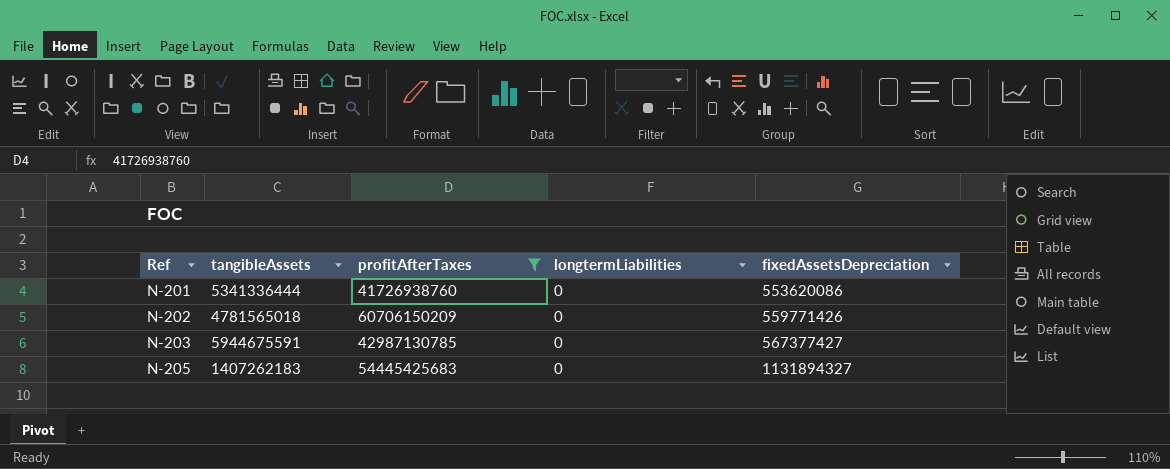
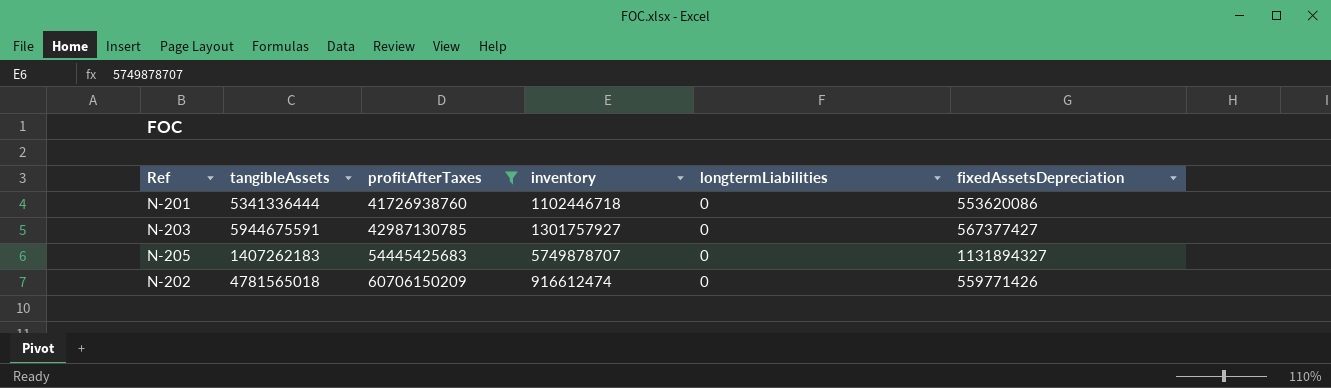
row order: Ref ascending -> profitAfterTaxes ascending
column inventory | position: none -> 4

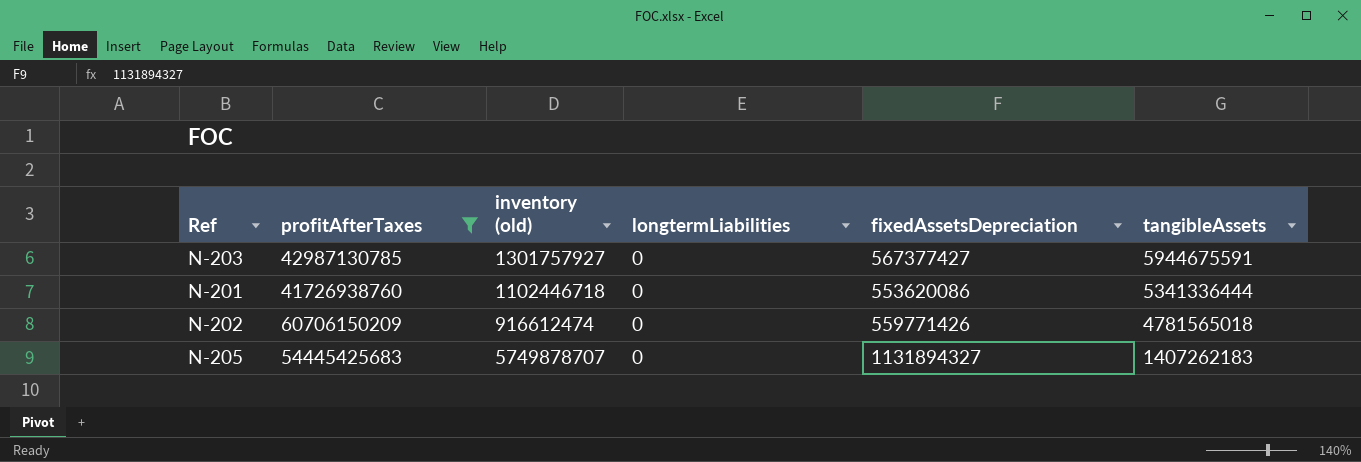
row order: profitAfterTaxes ascending -> tangibleAssets descending
column name: inventory -> inventory (old)
column tangibleAssets | position: 2 -> 6

